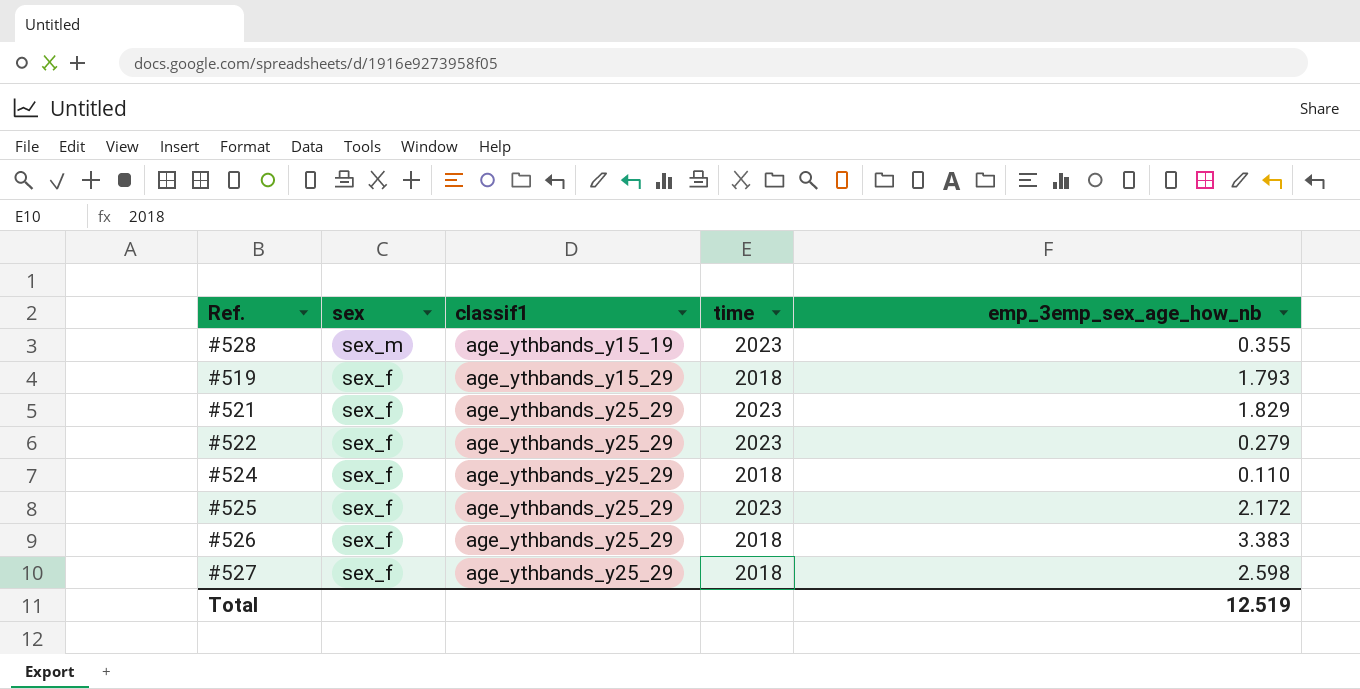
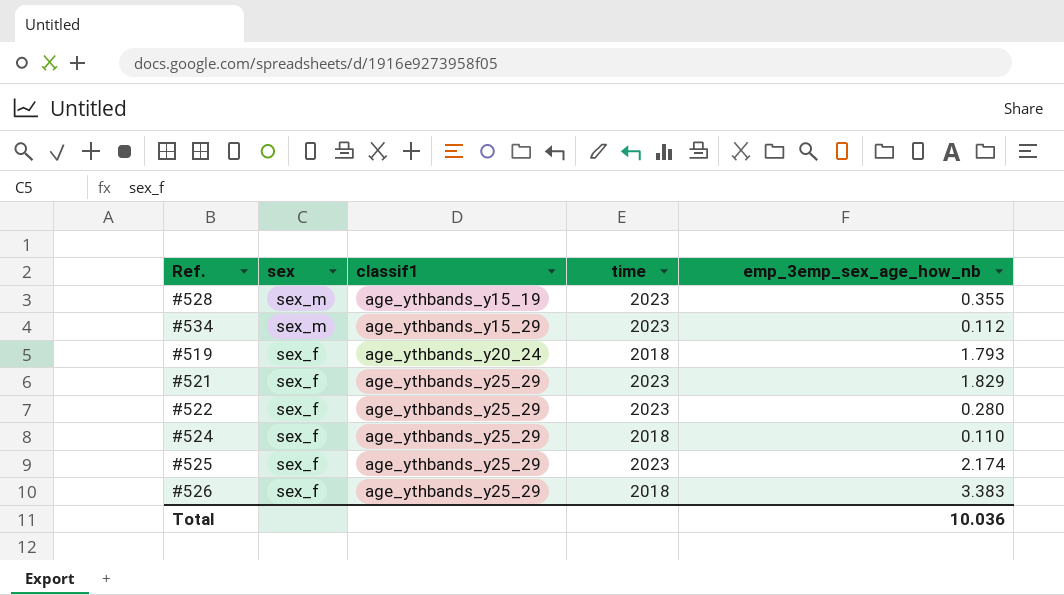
row #527: sex_f | age_ythbands_y25_29 | 2018 | 2.598 -> none
row #534: none -> sex_m | age_ythbands_y15_29 | 2023 | 0.112
#519 | classif1: age_ythbands_y15_29 -> age_ythbands_y20_24
#522 | emp_3emp_sex_age_how_nb: 0.279 -> 0.280
#525 | emp_3emp_sex_age_how_nb: 2.172 -> 2.174
Total | emp_3emp_sex_age_how_nb: 12.519 -> 10.036

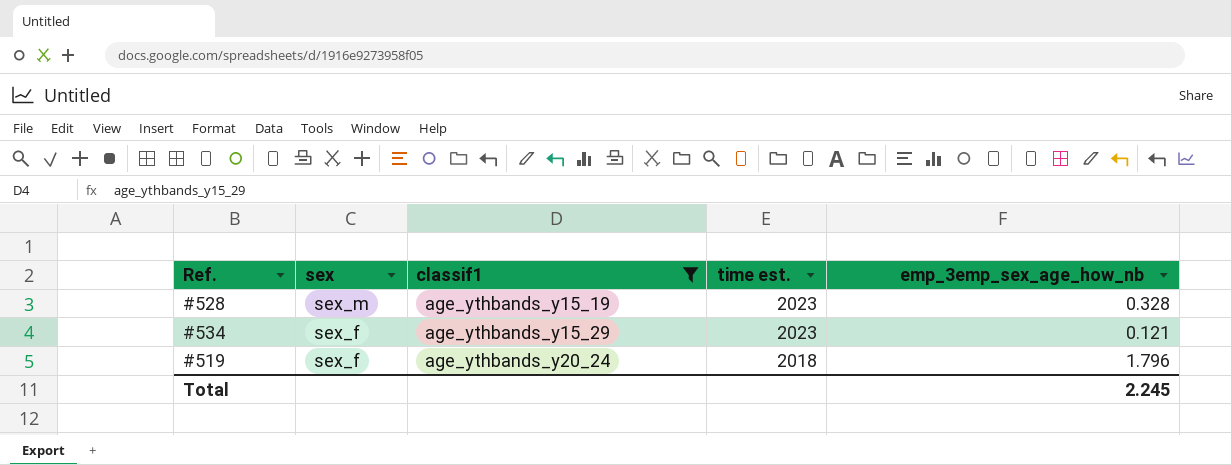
filter: none -> classif1 != age_ythbands_y25_29
column name: time -> time est.
#528 | emp_3emp_sex_age_how_nb: 0.355 -> 0.328
#534 | sex: sex_m -> sex_f
#534 | emp_3emp_sex_age_how_nb: 0.112 -> 0.121
#519 | emp_3emp_sex_age_how_nb: 1.793 -> 1.796
Total | emp_3emp_sex_age_how_nb: 10.036 -> 2.245

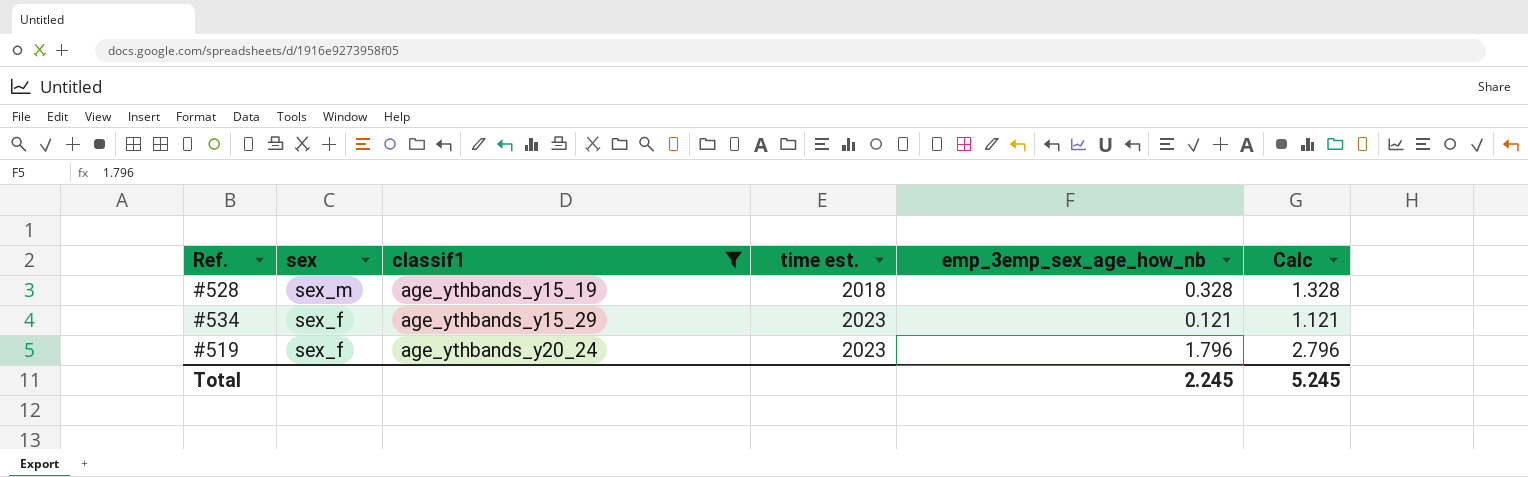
column Calc | formula: none -> [emp_3emp_sex_age_how_nb] + 1
#528 | time est.: 2023 -> 2018
#519 | time est.: 2018 -> 2023

